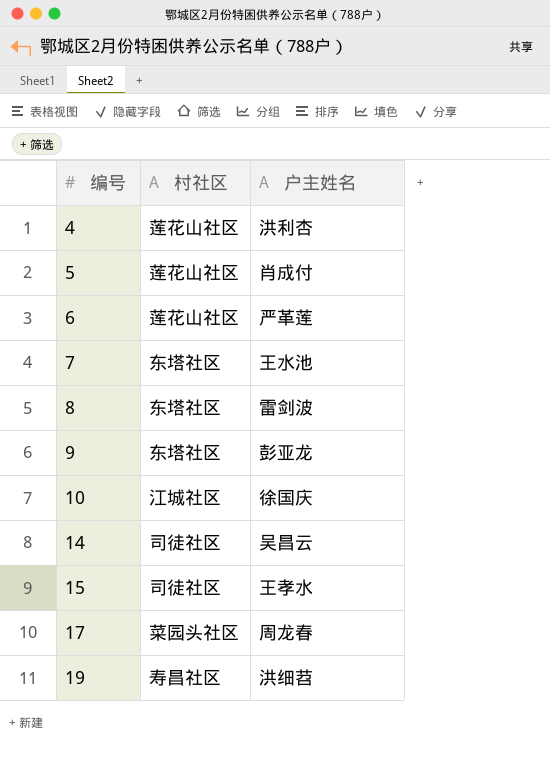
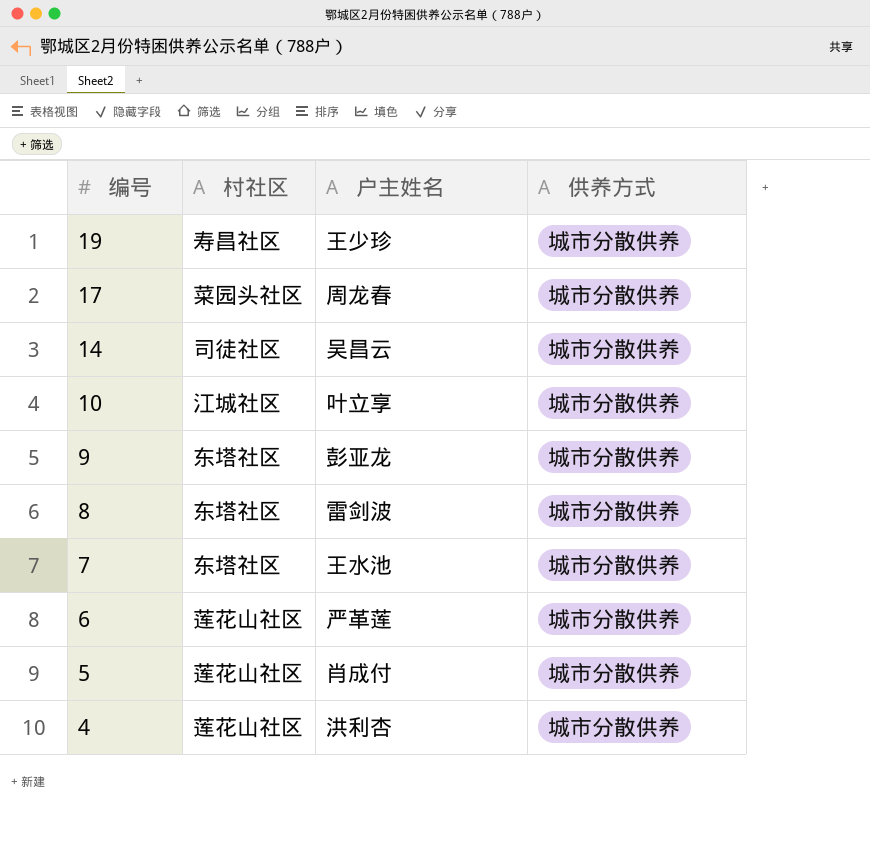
row order: 编号 ascending -> 编号 descending
column 供养方式 | position: none -> 4
row 15: 司徒社区 | 王孝水 -> none
19 | 户主姓名: 洪细苕 -> 王少珍
10 | 户主姓名: 徐国庆 -> 叶立享

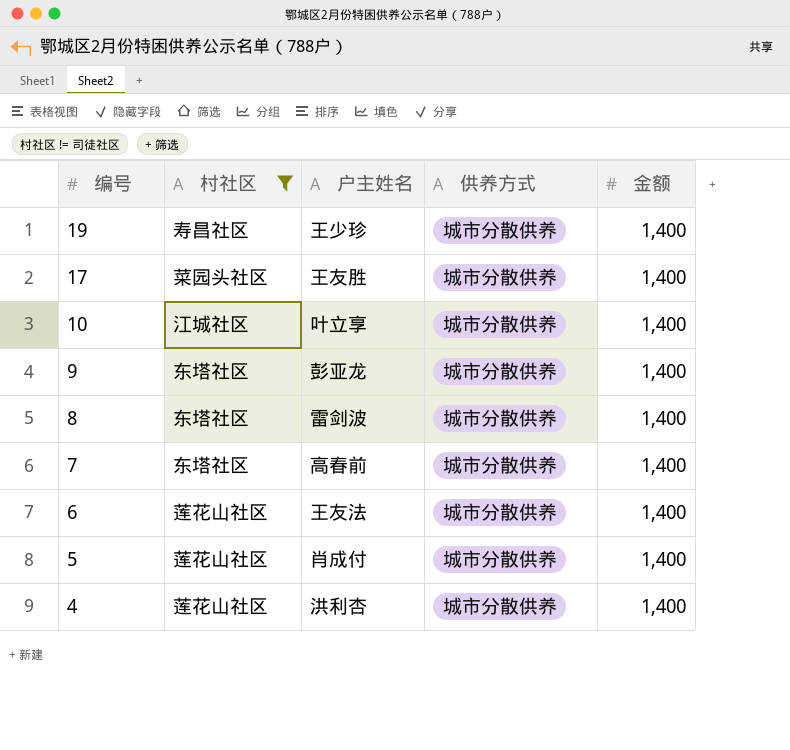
filter: none -> 村社区 != 司徒社区
column 金额 | position: none -> 5
17 | 户主姓名: 周龙春 -> 王友胜
7 | 户主姓名: 王水池 -> 高春前
6 | 户主姓名: 严革莲 -> 王友法

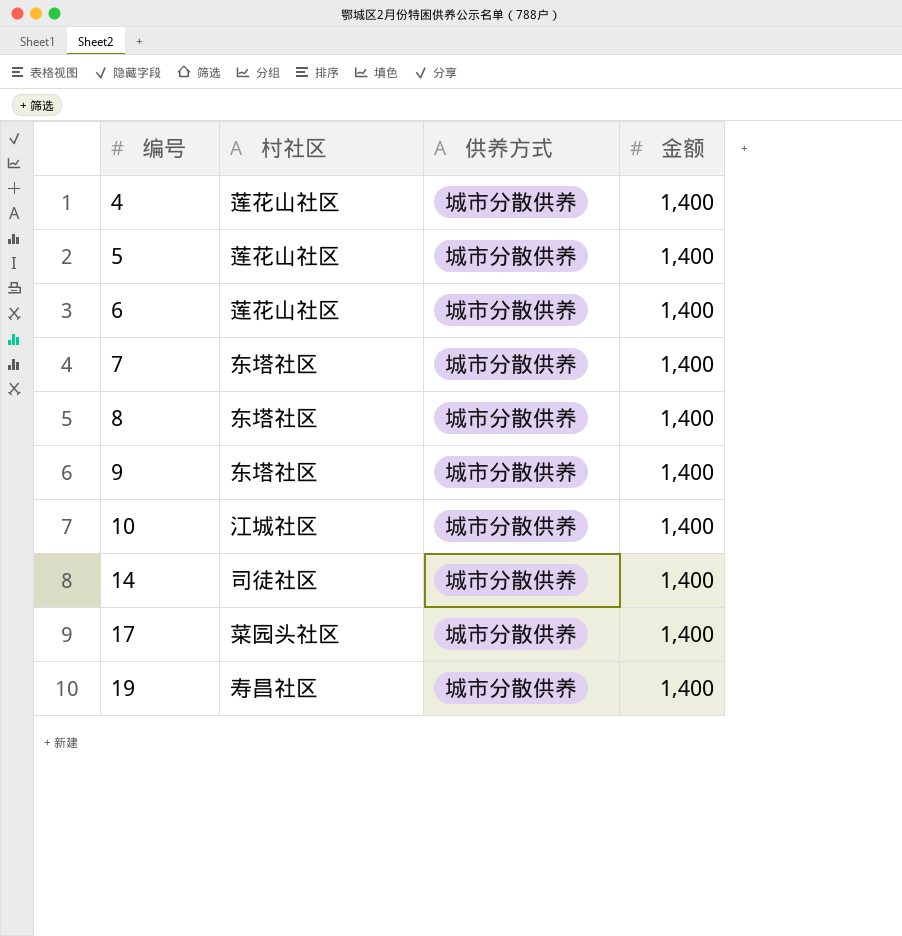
filter: 村社区 != 司徒社区 -> none
row order: 编号 descending -> 编号 ascending
column 户主姓名 | position: 3 -> none

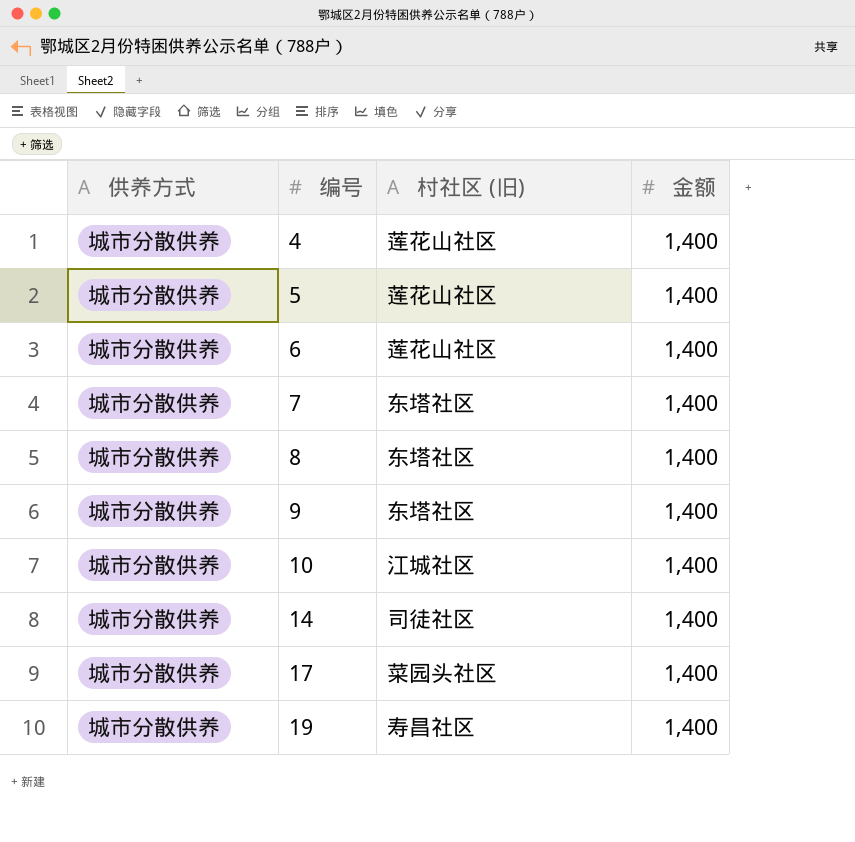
column 供养方式 | position: 3 -> 1
column name: 村社区 -> 村社区 (旧)

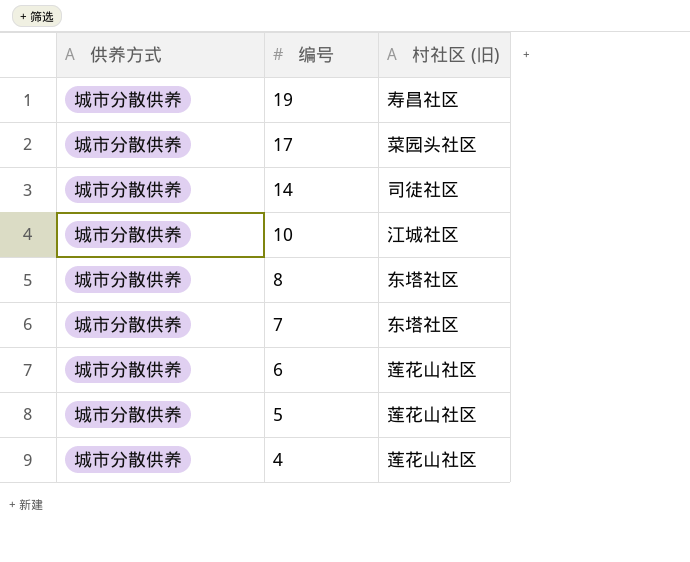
row order: 编号 ascending -> 编号 descending
column 金额 | position: 4 -> none
row 9: 城市分散供养 | 东塔社区 | 1,400 -> none

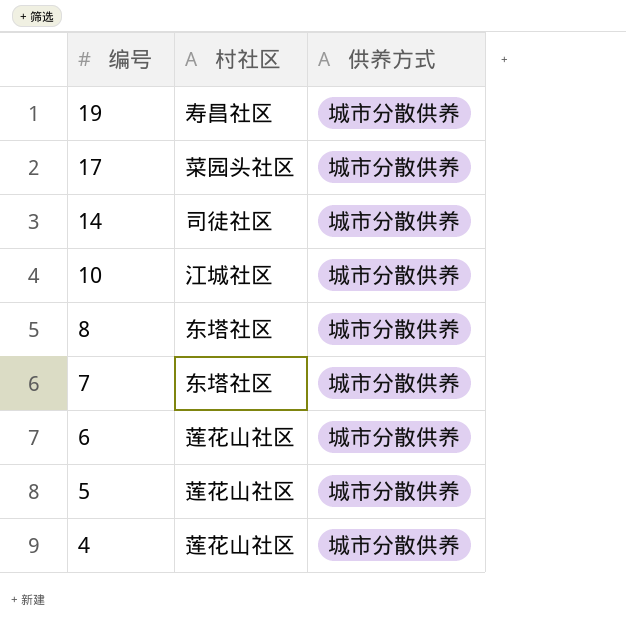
column name: 村社区 (旧) -> 村社区
column 供养方式 | position: 1 -> 3

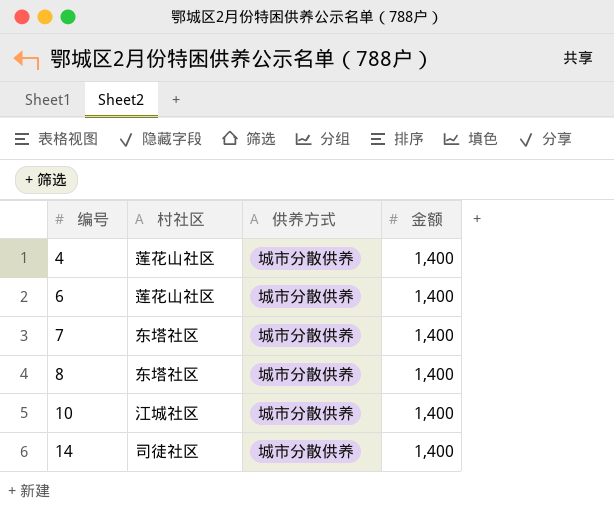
row order: 编号 descending -> 编号 ascending
column 金额 | position: none -> 4
row 19: 寿昌社区 | 城市分散供养 -> none
row 17: 菜园头社区 | 城市分散供养 -> none
row 5: 莲花山社区 | 城市分散供养 -> none

